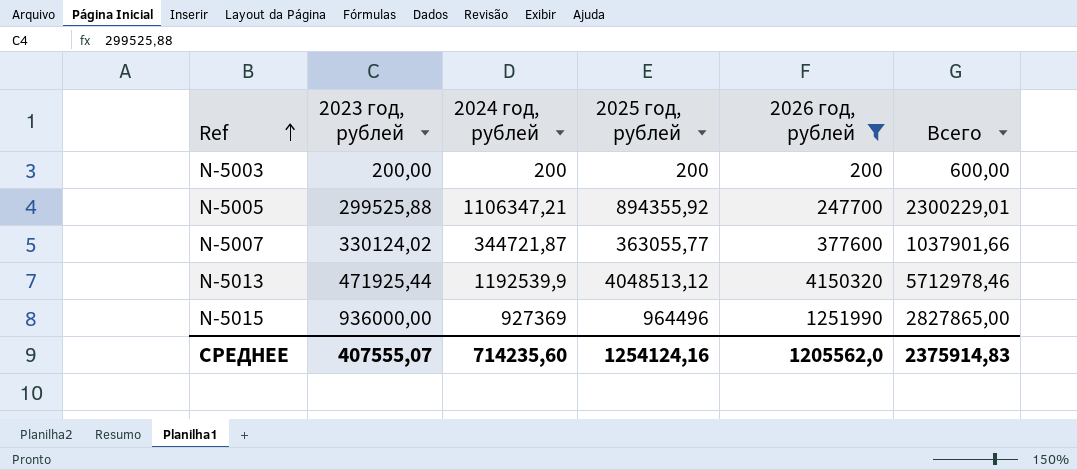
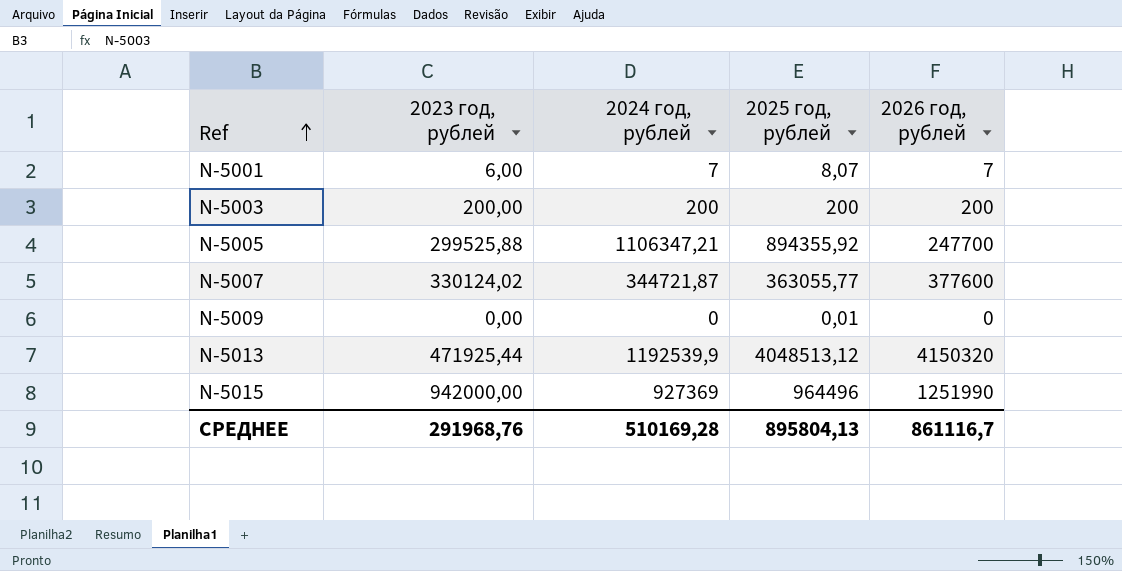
filter: 2026 год, рублей >= 200 -> none
column Всего | formula: [2023 год, рублей] + [2024 год, рублей] + [2025 год, рублей] -> none
N-5015 | 2023 год, рублей: 936000,00 -> 942000,00
СРЕДНЕЕ | 2023 год, рублей: 407555,07 -> 291968,76
СРЕДНЕЕ | 2024 год, рублей: 714235,60 -> 510169,28
СРЕДНЕЕ | 2025 год, рублей: 1254124,16 -> 895804,13
СРЕДНЕЕ | 2026 год, рублей: 1205562,0 -> 861116,7

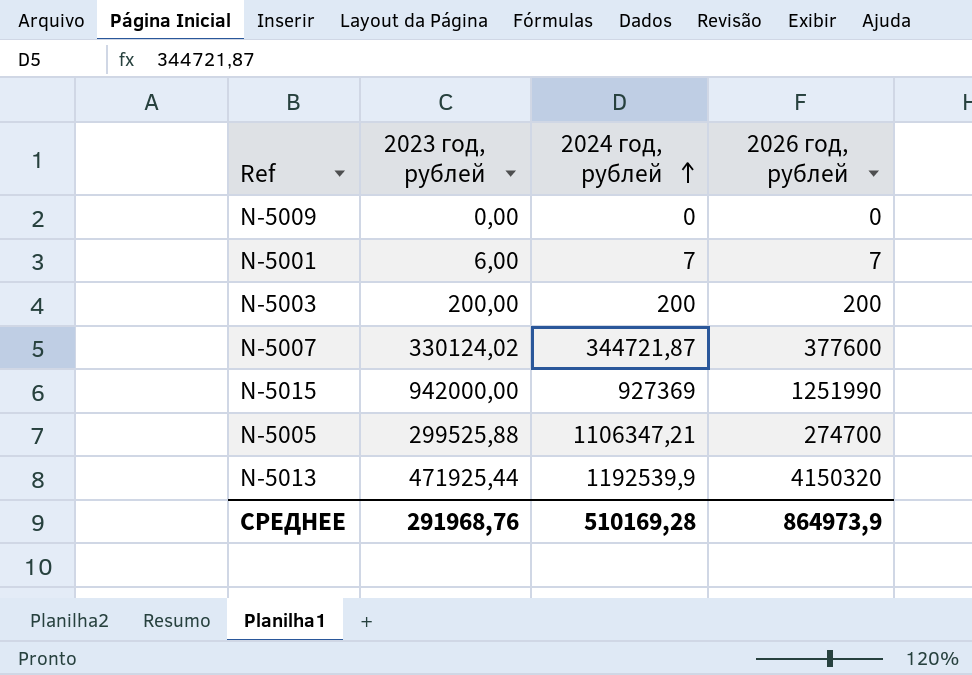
row order: Ref ascending -> 2024 год, рублей ascending
column 2025 год, рублей | position: 4 -> none
N-5005 | 2026 год, рублей: 247700 -> 274700
СРЕДНЕЕ | 2026 год, рублей: 861116,7 -> 864973,9

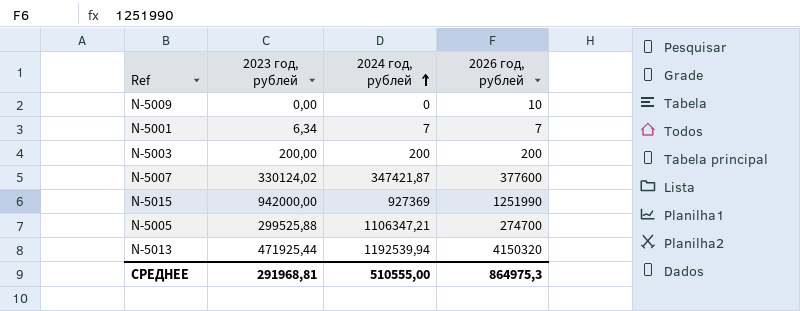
N-5009 | 2026 год, рублей: 0 -> 10
N-5001 | 2023 год, рублей: 6,00 -> 6,34
N-5007 | 2024 год, рублей: 344721,87 -> 347421,87
N-5013 | 2024 год, рублей: 1192539,9 -> 1192539,94
СРЕДНЕЕ | 2023 год, рублей: 291968,76 -> 291968,81
СРЕДНЕЕ | 2024 год, рублей: 510169,28 -> 510555,00
СРЕДНЕЕ | 2026 год, рублей: 864973,9 -> 864975,3

